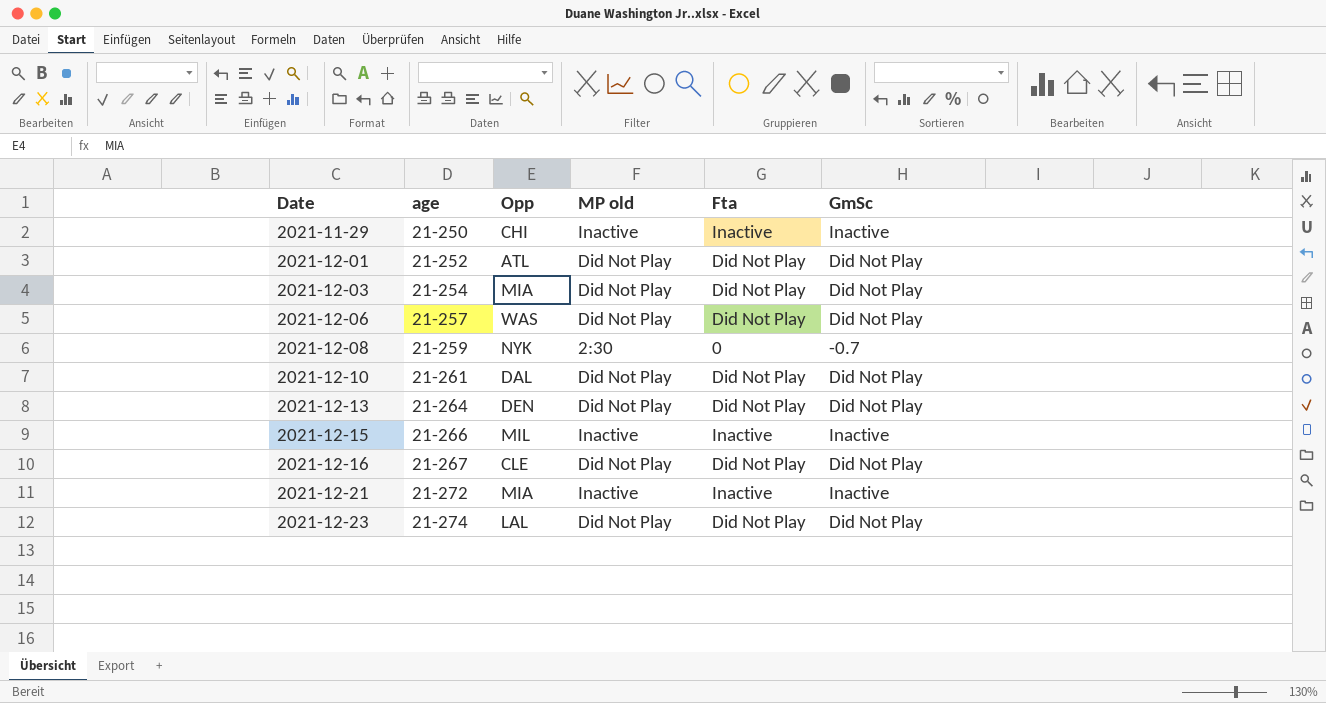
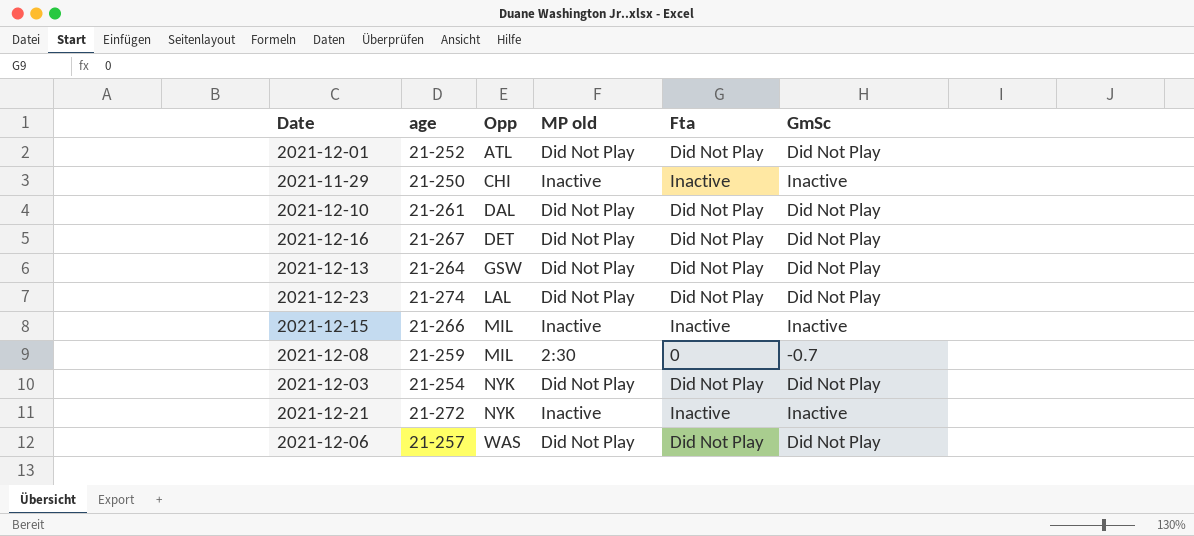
row order: Date ascending -> Opp ascending
2021-12-16 | Opp: CLE -> DET
2021-12-13 | Opp: DEN -> GSW
2021-12-08 | Opp: NYK -> MIL
2021-12-03 | Opp: MIA -> NYK
2021-12-21 | Opp: MIA -> NYK

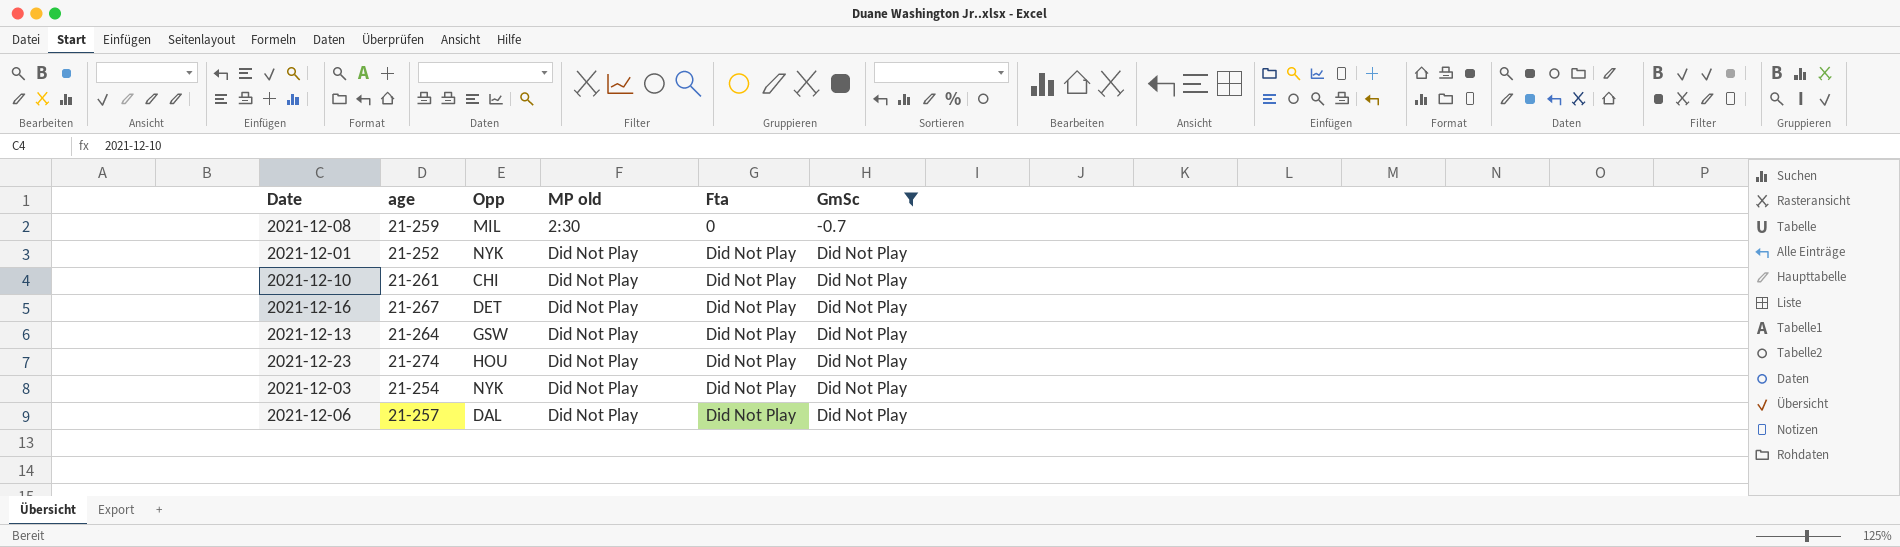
filter: none -> GmSc != Inactive
row order: Opp ascending -> MP old ascending
2021-12-01 | Opp: ATL -> NYK
2021-12-10 | Opp: DAL -> CHI
2021-12-23 | Opp: LAL -> HOU
2021-12-06 | Opp: WAS -> DAL

